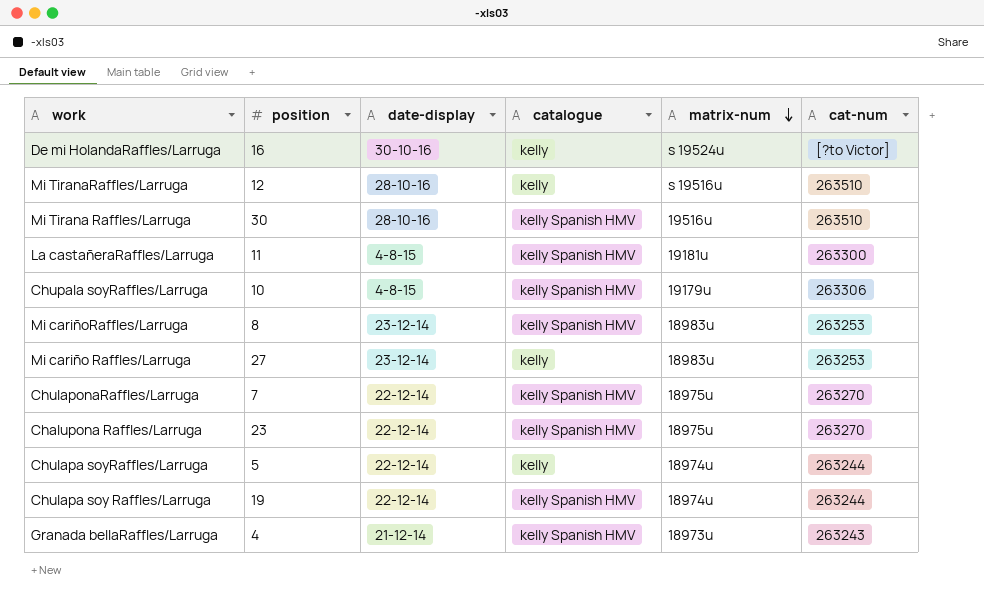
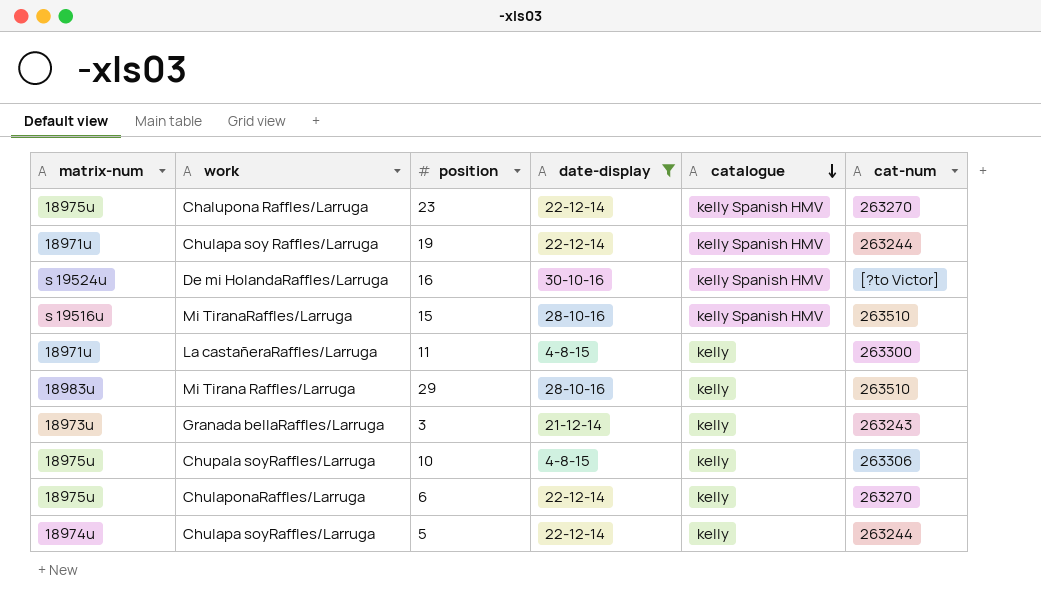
filter: none -> date-display != 23-12-14
row order: matrix-num descending -> catalogue descending
column matrix-num | position: 5 -> 1
Chulapa soy Raffles/Larruga | matrix-num: 18974u -> 18971u
De mi HolandaRaffles/Larruga | catalogue: kelly -> kelly Spanish HMV
Mi TiranaRaffles/Larruga | position: 12 -> 15
Mi TiranaRaffles/Larruga | catalogue: kelly -> kelly Spanish HMV
La castañeraRaffles/Larruga | matrix-num: 19181u -> 18971u
La castañeraRaffles/Larruga | catalogue: kelly Spanish HMV -> kelly
Mi Tirana Raffles/Larruga | matrix-num: 19516u -> 18983u
Mi Tirana Raffles/Larruga | position: 30 -> 29
Mi Tirana Raffles/Larruga | catalogue: kelly Spanish HMV -> kelly
Granada bellaRaffles/Larruga | position: 4 -> 3
Granada bellaRaffles/Larruga | catalogue: kelly Spanish HMV -> kelly
Chupala soyRaffles/Larruga | matrix-num: 19179u -> 18975u
Chupala soyRaffles/Larruga | catalogue: kelly Spanish HMV -> kelly
ChulaponaRaffles/Larruga | position: 7 -> 6
ChulaponaRaffles/Larruga | catalogue: kelly Spanish HMV -> kelly

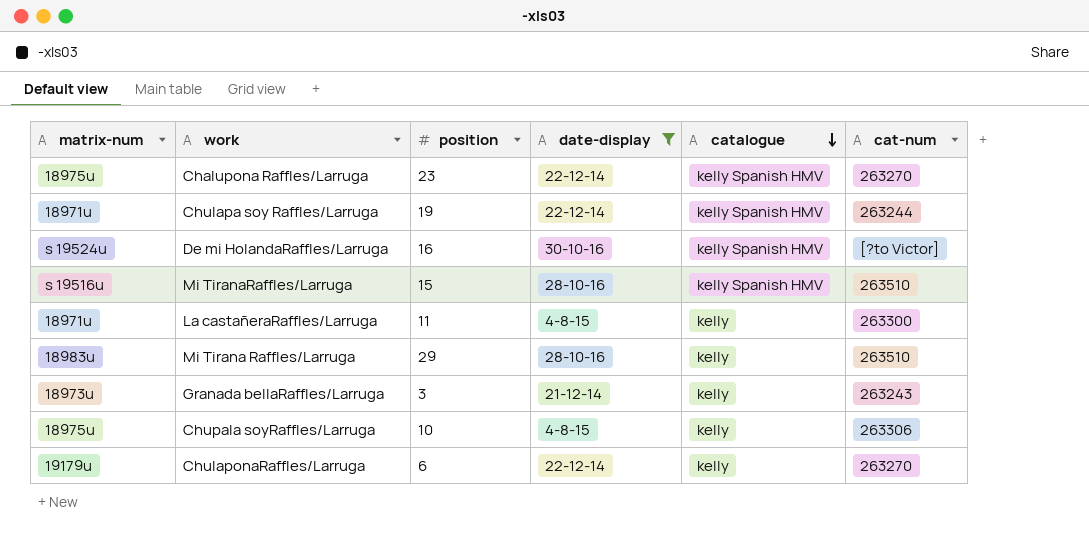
row Chulapa soyRaffles/Larruga: 18974u | 5 | 22-12-14 | kelly | 263244 -> none
ChulaponaRaffles/Larruga | matrix-num: 18975u -> 19179u

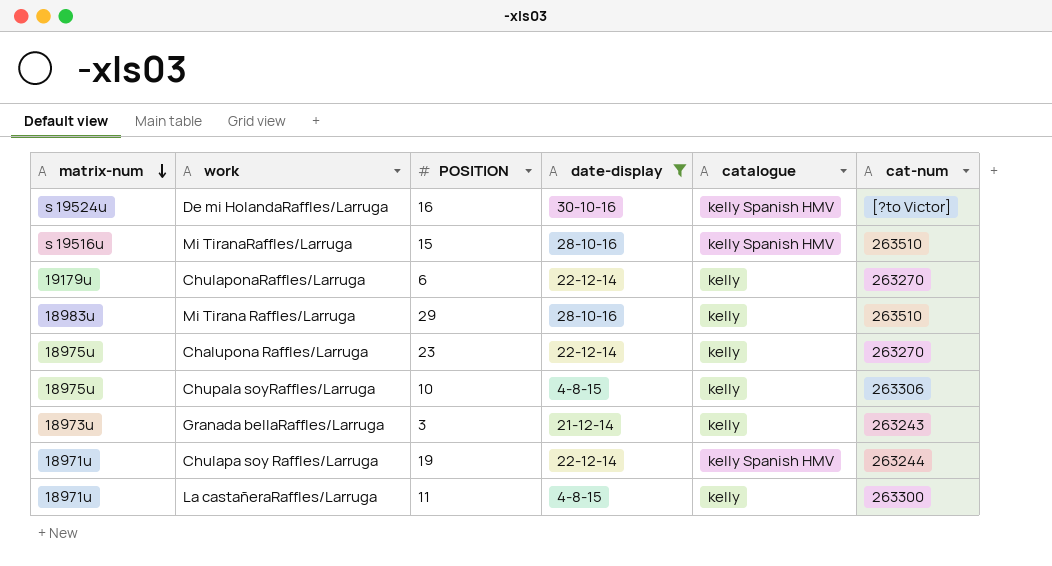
row order: catalogue descending -> matrix-num descending
column name: position -> POSITION
Chalupona Raffles/Larruga | catalogue: kelly Spanish HMV -> kelly

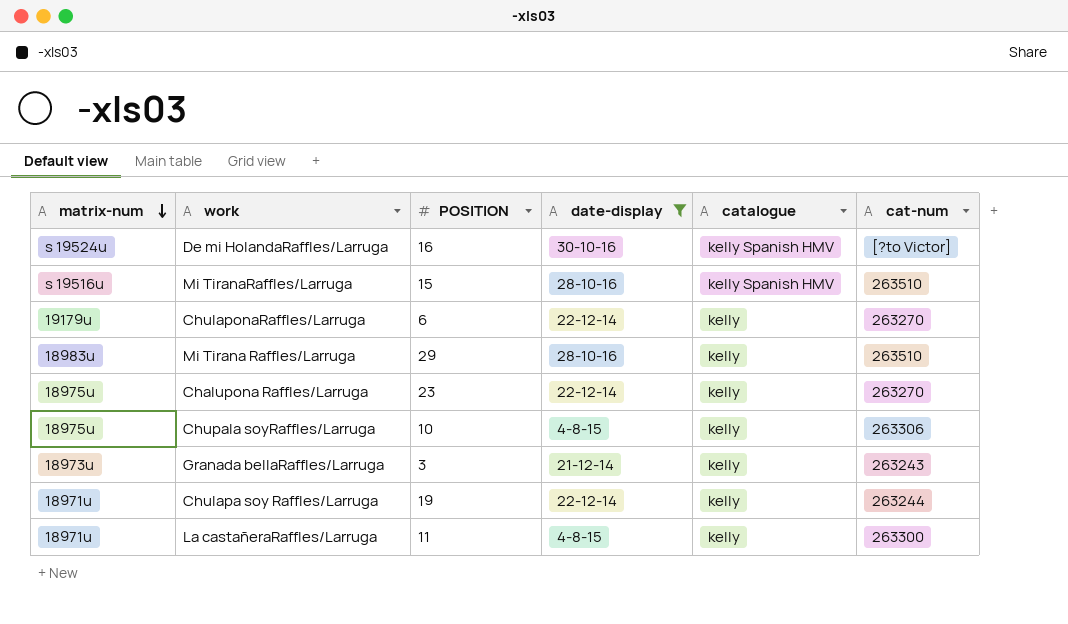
Chulapa soy Raffles/Larruga | catalogue: kelly Spanish HMV -> kelly

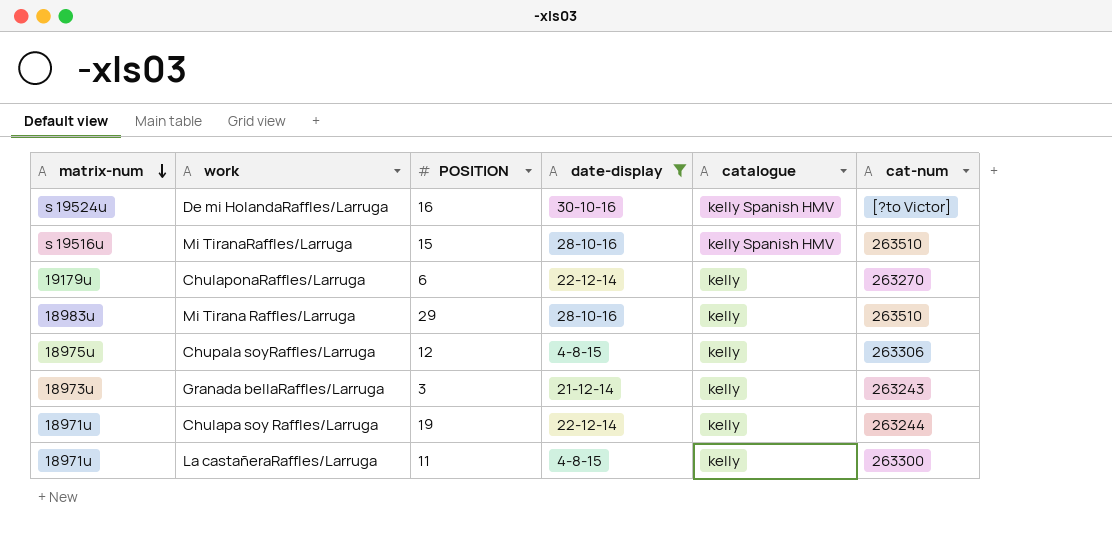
row Chalupona Raffles/Larruga: 18975u | 23 | 22-12-14 | kelly | 263270 -> none
Chupala soyRaffles/Larruga | POSITION: 10 -> 12

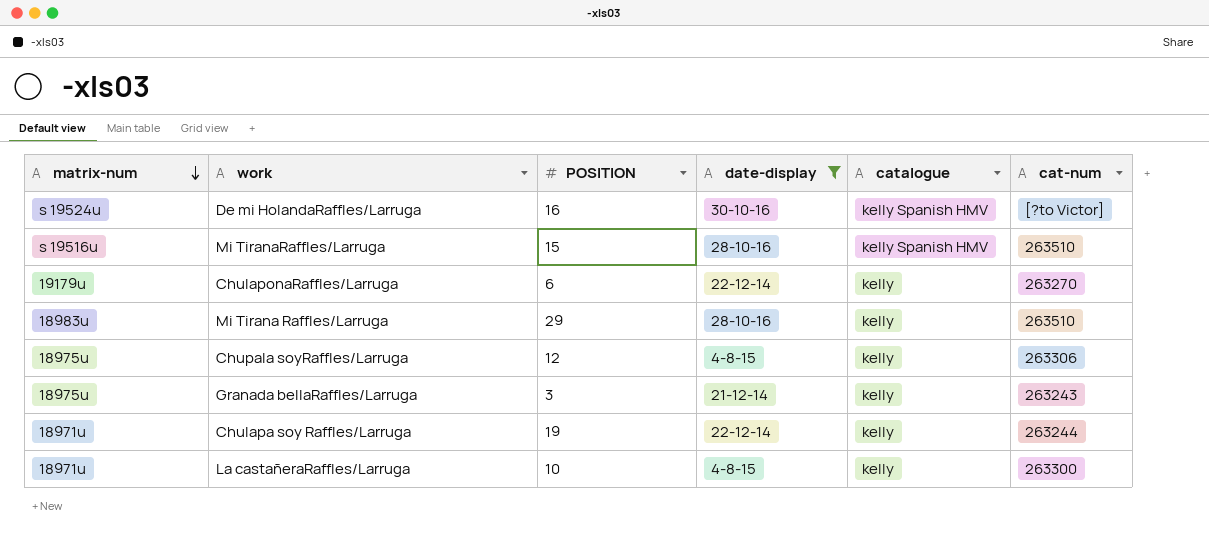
Granada bellaRaffles/Larruga | matrix-num: 18973u -> 18975u
La castañeraRaffles/Larruga | POSITION: 11 -> 10

